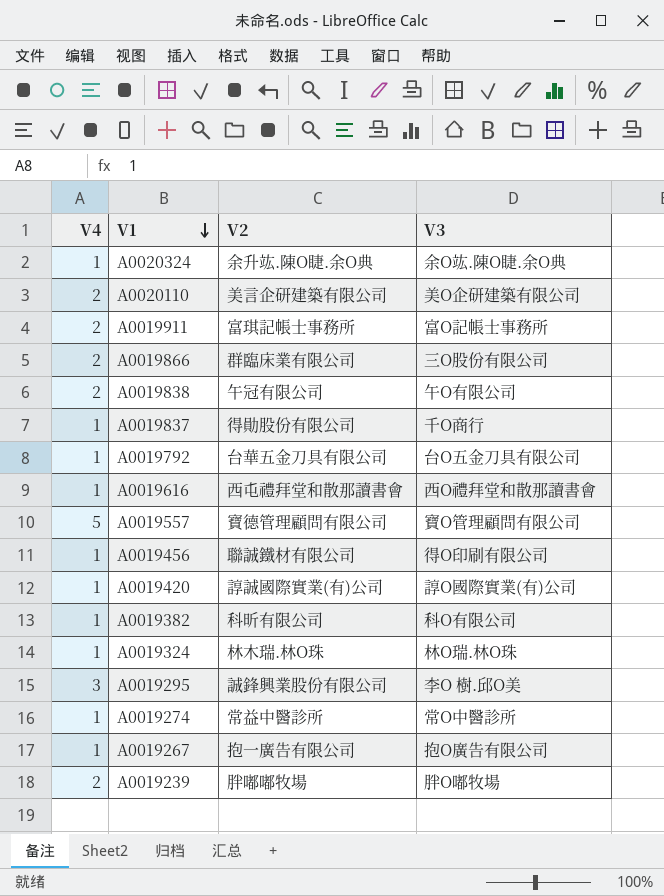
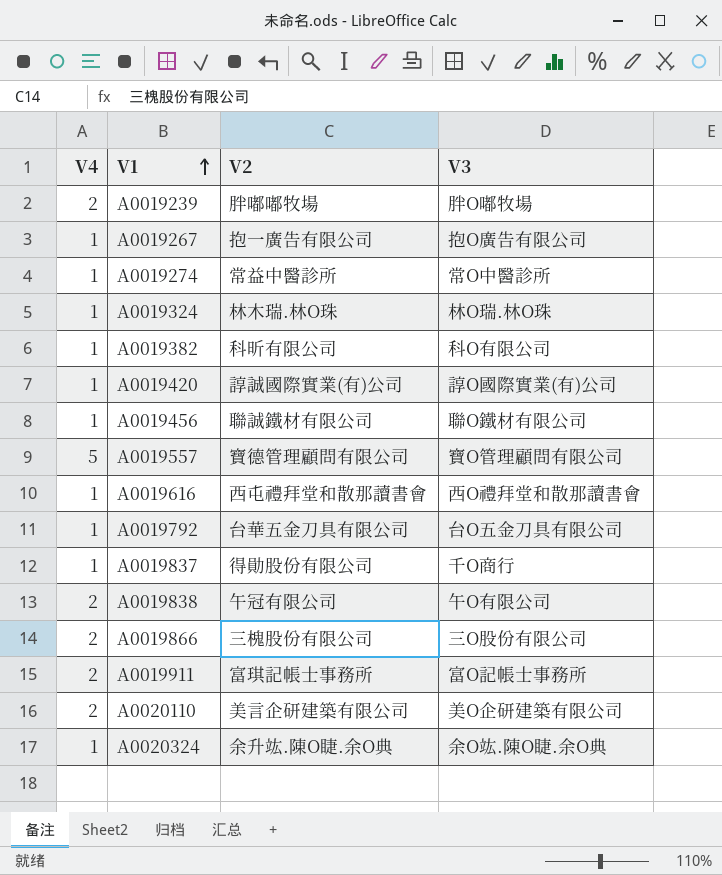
row order: V1 descending -> V1 ascending
row A0019295: 3 | 誠鋒興業股份有限公司 | 李O 樹.邱O美 -> none
A0019456 | V3: 得O印刷有限公司 -> 聯O鐵材有限公司
A0019866 | V2: 群臨床業有限公司 -> 三槐股份有限公司

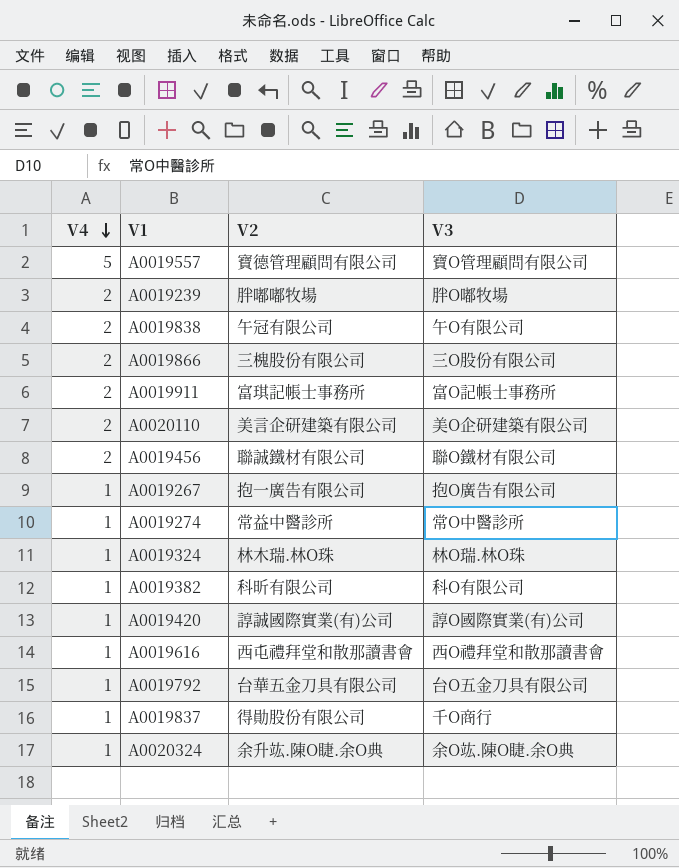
row order: V1 ascending -> V4 descending
A0019456 | V4: 1 -> 2

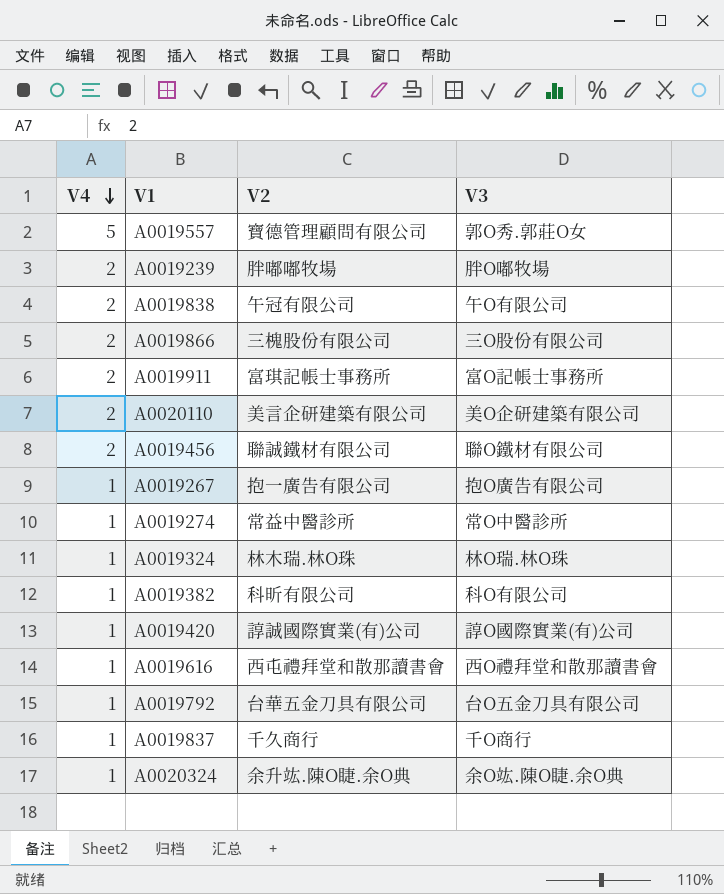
A0019557 | V3: 寶O管理顧問有限公司 -> 郭O秀.郭莊O女
A0019837 | V2: 得勛股份有限公司 -> 千久商行

